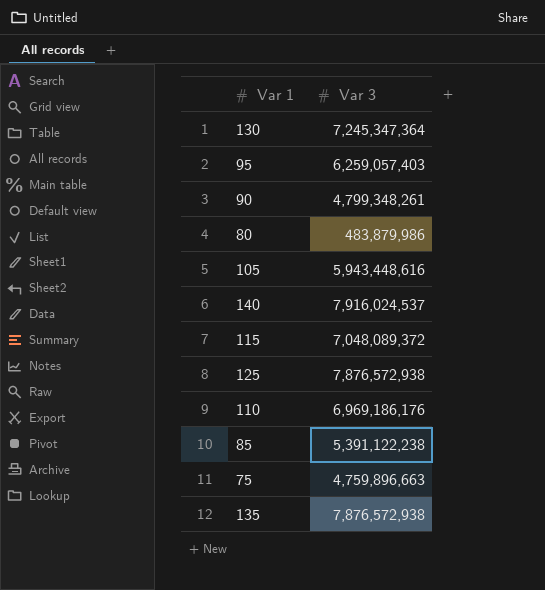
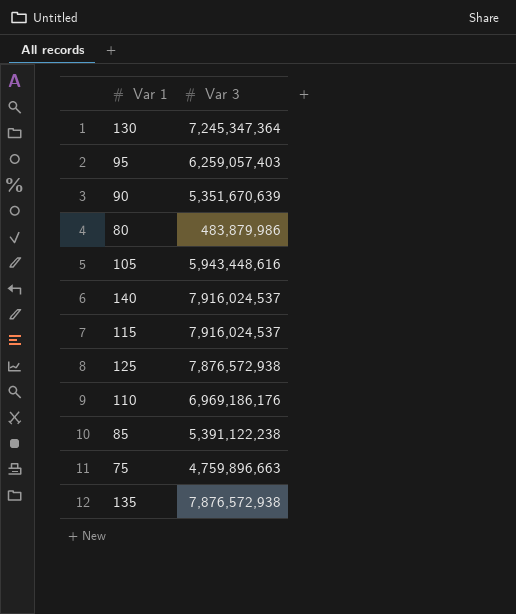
90 | Var 3: 4,799,348,261 -> 5,351,670,639
115 | Var 3: 7,048,089,372 -> 7,916,024,537

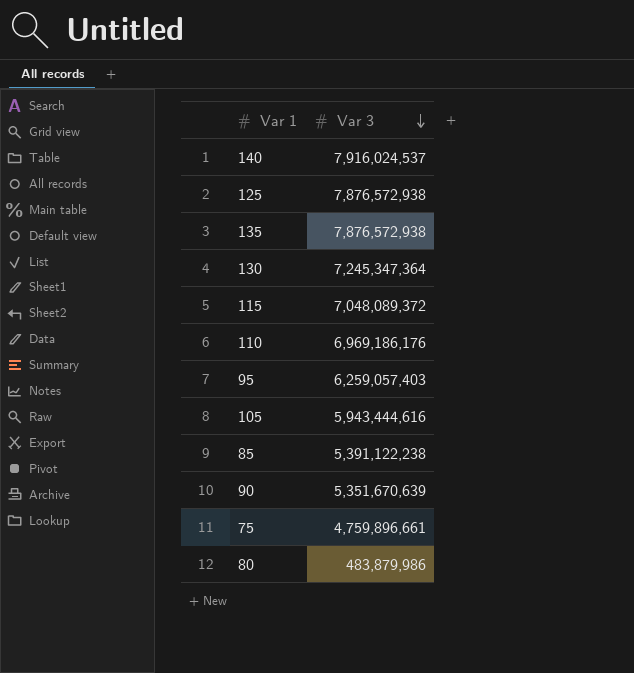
row order: none -> Var 3 descending
115 | Var 3: 7,916,024,537 -> 7,048,089,372
105 | Var 3: 5,943,448,616 -> 5,943,444,616
75 | Var 3: 4,759,896,663 -> 4,759,896,661

